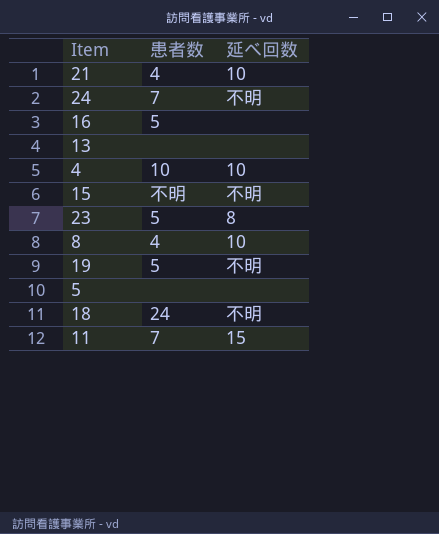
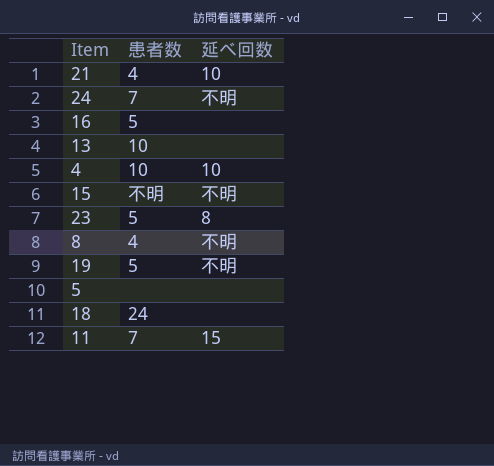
13 | 患者数: none -> 10
8 | 延べ回数: 10 -> 不明
18 | 延べ回数: 不明 -> none

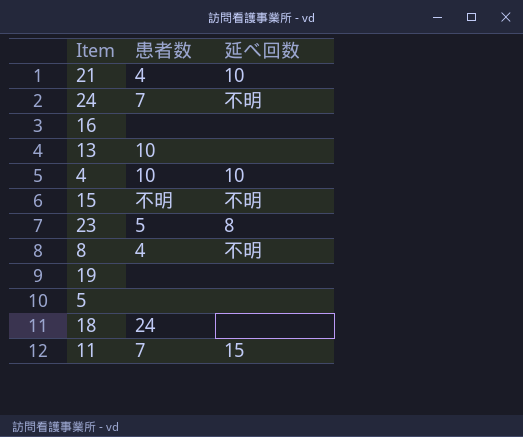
16 | 患者数: 5 -> none
19 | 患者数: 5 -> none
19 | 延べ回数: 不明 -> none

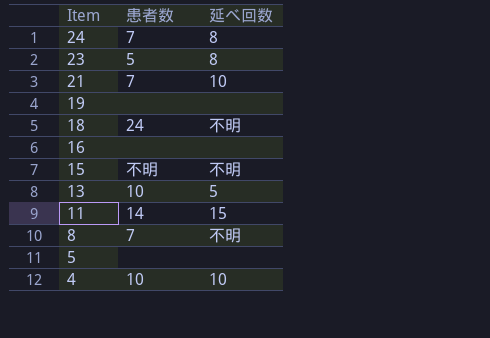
row order: none -> Item descending
24 | 延べ回数: 不明 -> 8
21 | 患者数: 4 -> 7
18 | 延べ回数: none -> 不明
13 | 延べ回数: none -> 5
11 | 患者数: 7 -> 14
8 | 患者数: 4 -> 7

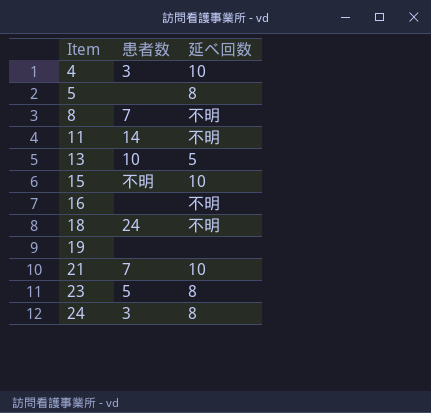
row order: Item descending -> Item ascending
4 | 患者数: 10 -> 3
5 | 延べ回数: none -> 8
11 | 延べ回数: 15 -> 不明
15 | 延べ回数: 不明 -> 10
16 | 延べ回数: none -> 不明
24 | 患者数: 7 -> 3

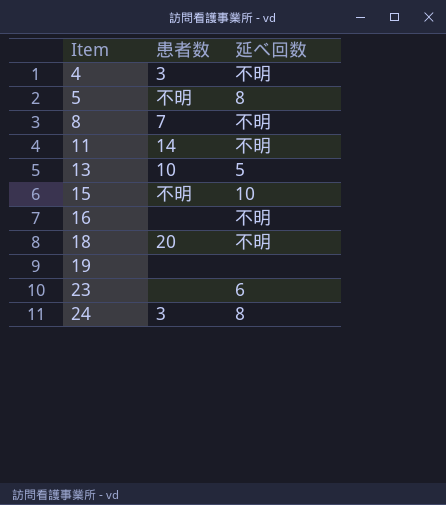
row 21: 7 | 10 -> none
4 | 延べ回数: 10 -> 不明
5 | 患者数: none -> 不明
18 | 患者数: 24 -> 20
23 | 患者数: 5 -> none
23 | 延べ回数: 8 -> 6

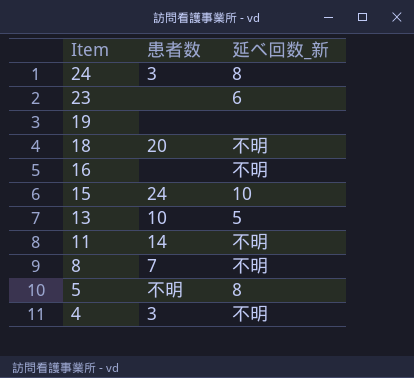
row order: Item ascending -> Item descending
column name: 延べ回数 -> 延べ回数_新
15 | 患者数: 不明 -> 24

